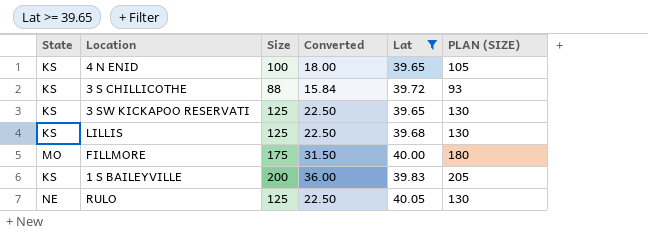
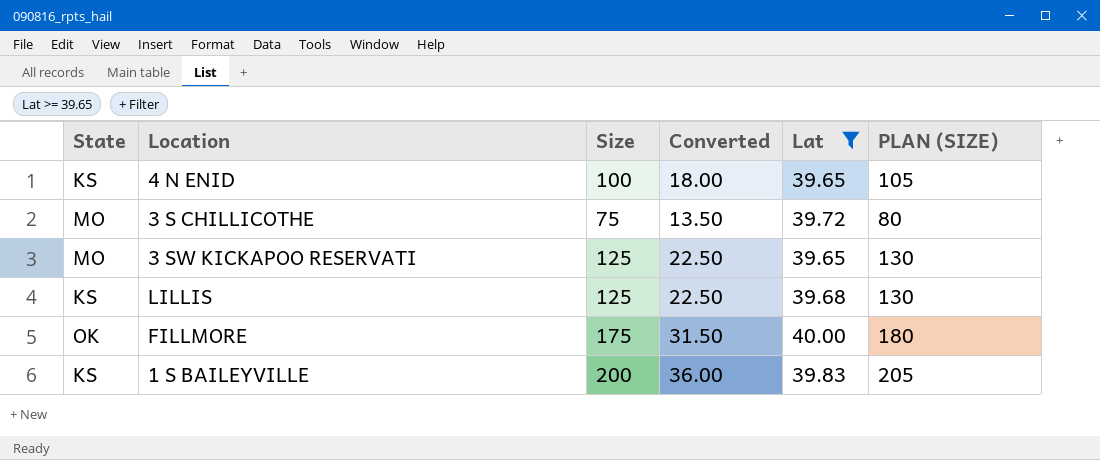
row RULO: NE | 125 | 22.50 | 40.05 | 130 -> none
3 S CHILLICOTHE | State: KS -> MO
3 S CHILLICOTHE | Size: 88 -> 75
3 S CHILLICOTHE | Converted: 15.84 -> 13.50
3 S CHILLICOTHE | PLAN (SIZE): 93 -> 80
3 SW KICKAPOO RESERVATI | State: KS -> MO
FILLMORE | State: MO -> OK

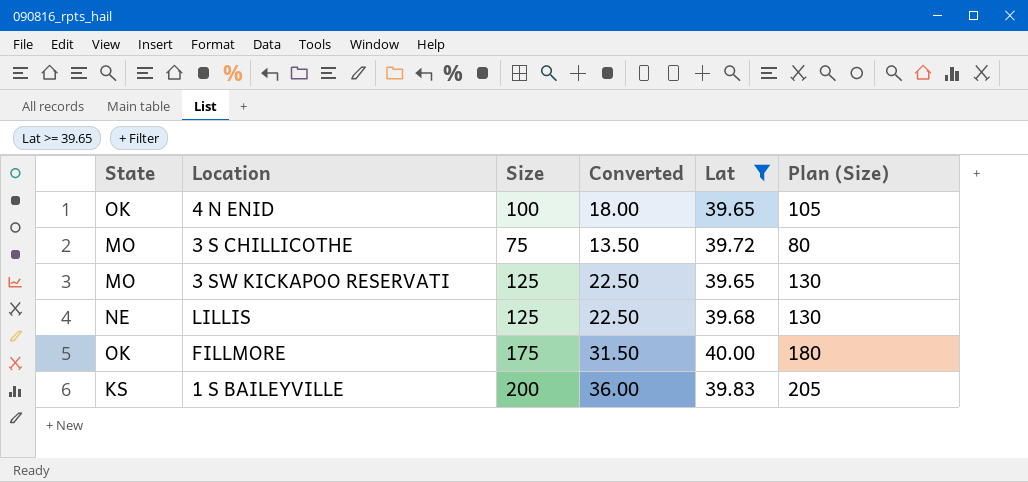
column name: PLAN (SIZE) -> Plan (Size)
4 N ENID | State: KS -> OK
LILLIS | State: KS -> NE

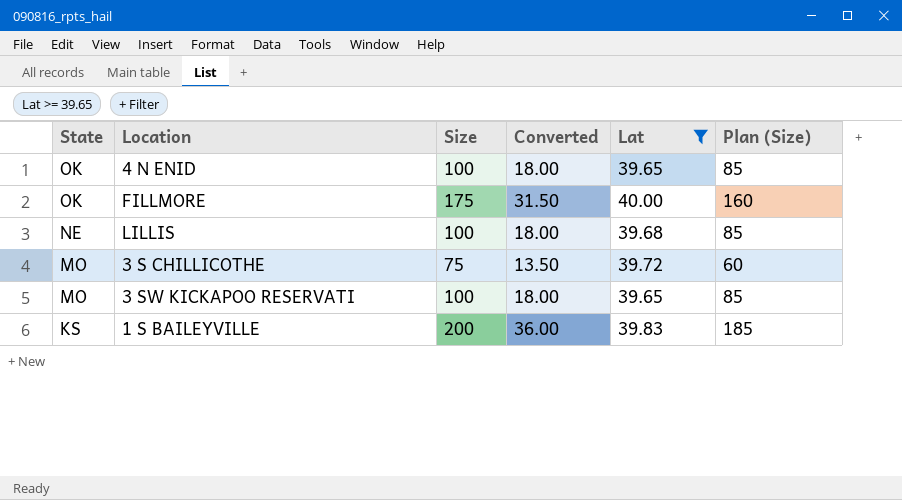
row order: none -> State descending
column Plan (Size) | formula: [Size] + 5 -> [Size] - 15
LILLIS | Size: 125 -> 100
LILLIS | Converted: 22.50 -> 18.00
3 SW KICKAPOO RESERVATI | Size: 125 -> 100
3 SW KICKAPOO RESERVATI | Converted: 22.50 -> 18.00

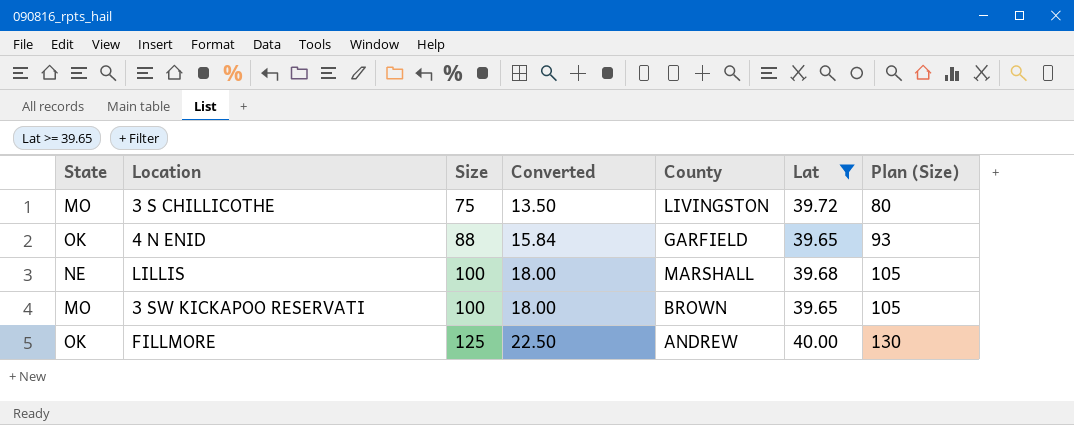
row order: State descending -> Size ascending
column County | position: none -> 5
column Plan (Size) | formula: [Size] - 15 -> [Size] + 5
row 1 S BAILEYVILLE: KS | 200 | 36.00 | 39.83 | 185 -> none
4 N ENID | Size: 100 -> 88
4 N ENID | Converted: 18.00 -> 15.84
FILLMORE | Size: 175 -> 125
FILLMORE | Converted: 31.50 -> 22.50

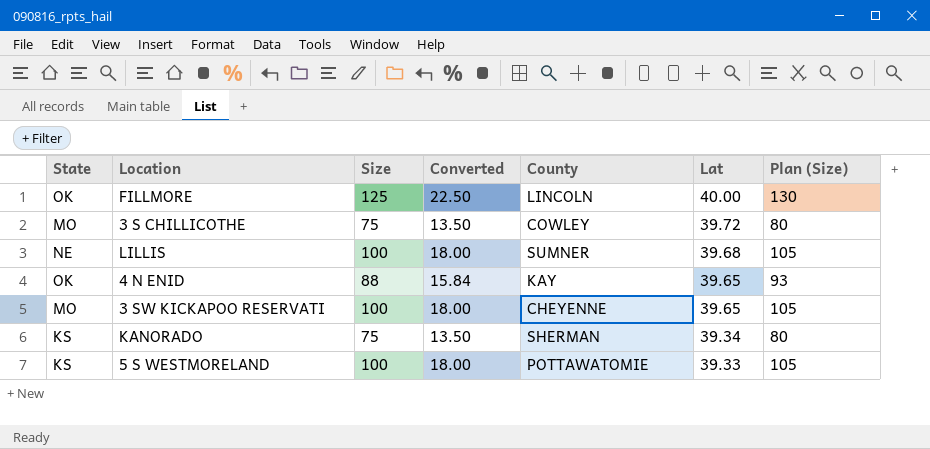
filter: Lat >= 39.65 -> none
row order: Size ascending -> Lat descending
FILLMORE | County: ANDREW -> LINCOLN
3 S CHILLICOTHE | County: LIVINGSTON -> COWLEY
LILLIS | County: MARSHALL -> SUMNER
4 N ENID | County: GARFIELD -> KAY
3 SW KICKAPOO RESERVATI | County: BROWN -> CHEYENNE

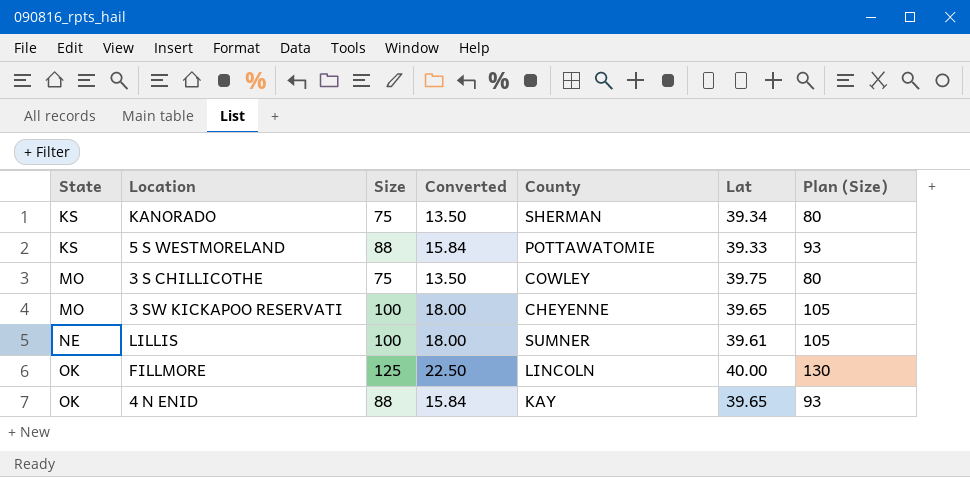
row order: Lat descending -> State ascending
5 S WESTMORELAND | Size: 100 -> 88
5 S WESTMORELAND | Converted: 18.00 -> 15.84
5 S WESTMORELAND | Plan (Size): 105 -> 93
3 S CHILLICOTHE | Lat: 39.72 -> 39.75
LILLIS | Lat: 39.68 -> 39.61

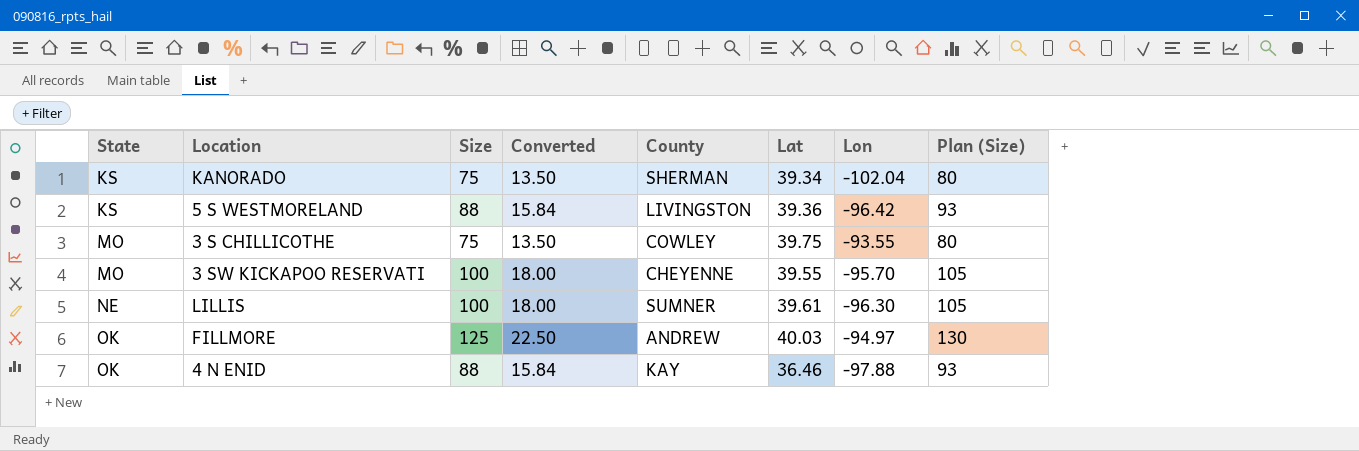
column Lon | position: none -> 7
5 S WESTMORELAND | County: POTTAWATOMIE -> LIVINGSTON
5 S WESTMORELAND | Lat: 39.33 -> 39.36
3 SW KICKAPOO RESERVATI | Lat: 39.65 -> 39.55
FILLMORE | County: LINCOLN -> ANDREW
FILLMORE | Lat: 40.00 -> 40.03
4 N ENID | Lat: 39.65 -> 36.46

